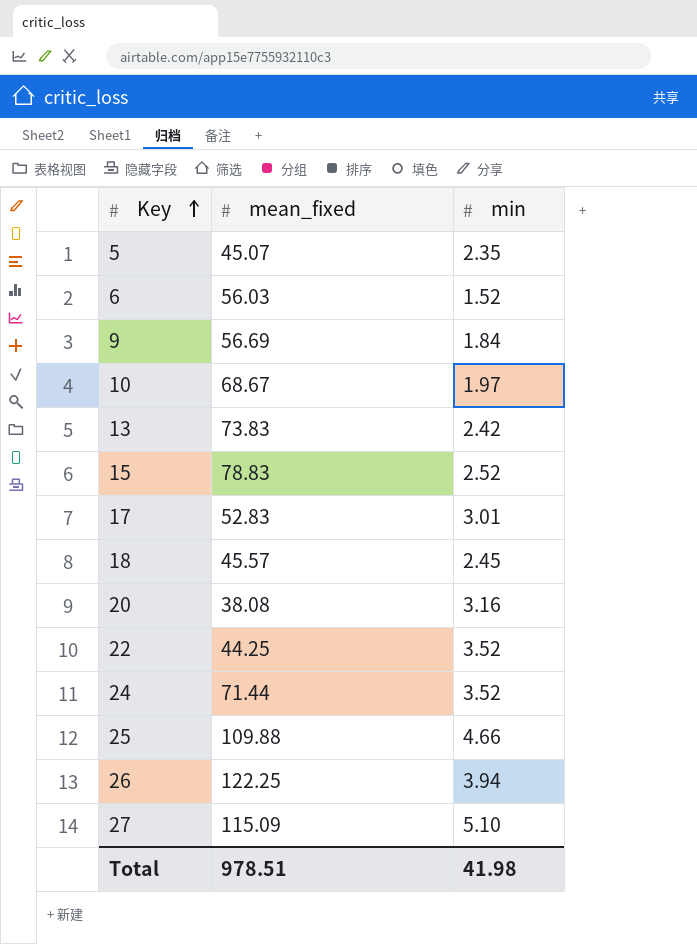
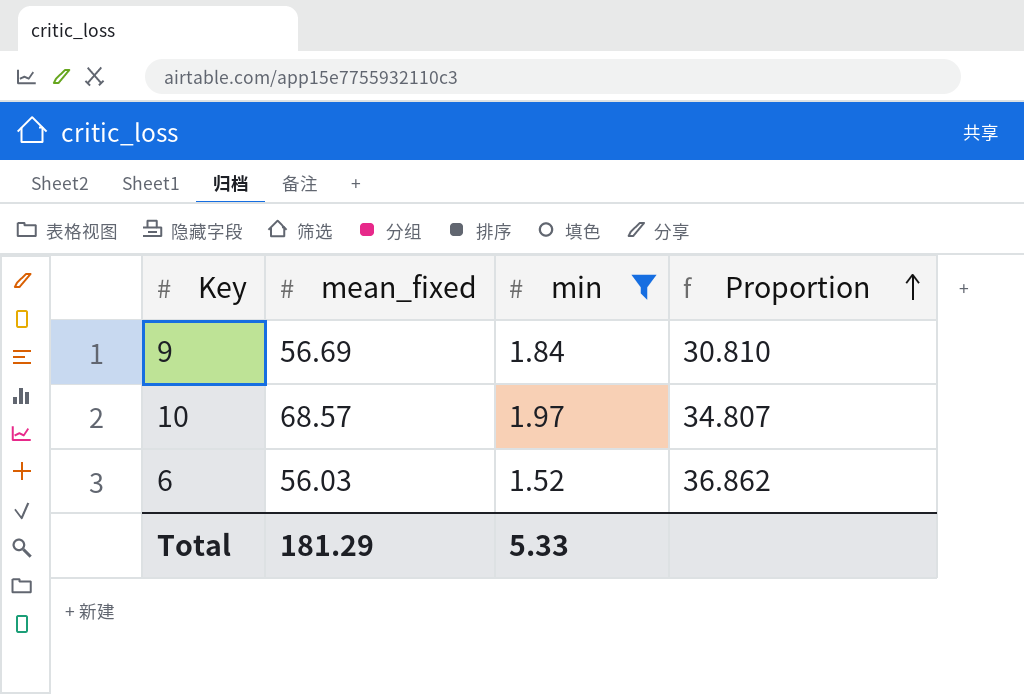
filter: none -> min <= 1.97
row order: Key ascending -> Proportion ascending
column Proportion | formula: none -> [mean_fixed] / [min]
10 | mean_fixed: 68.67 -> 68.57
Total | mean_fixed: 978.51 -> 181.29
Total | min: 41.98 -> 5.33

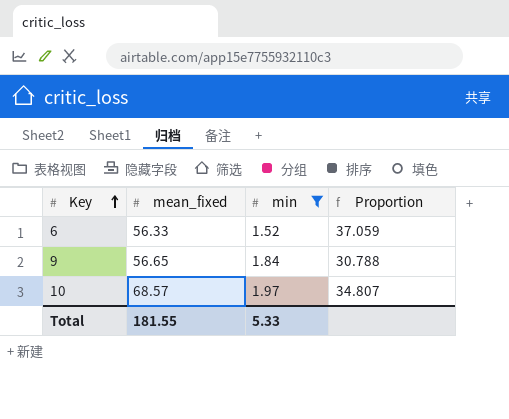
row order: Proportion ascending -> Key ascending
6 | mean_fixed: 56.03 -> 56.33
6 | Proportion: 36.862 -> 37.059
9 | mean_fixed: 56.69 -> 56.65
9 | Proportion: 30.810 -> 30.788
Total | mean_fixed: 181.29 -> 181.55

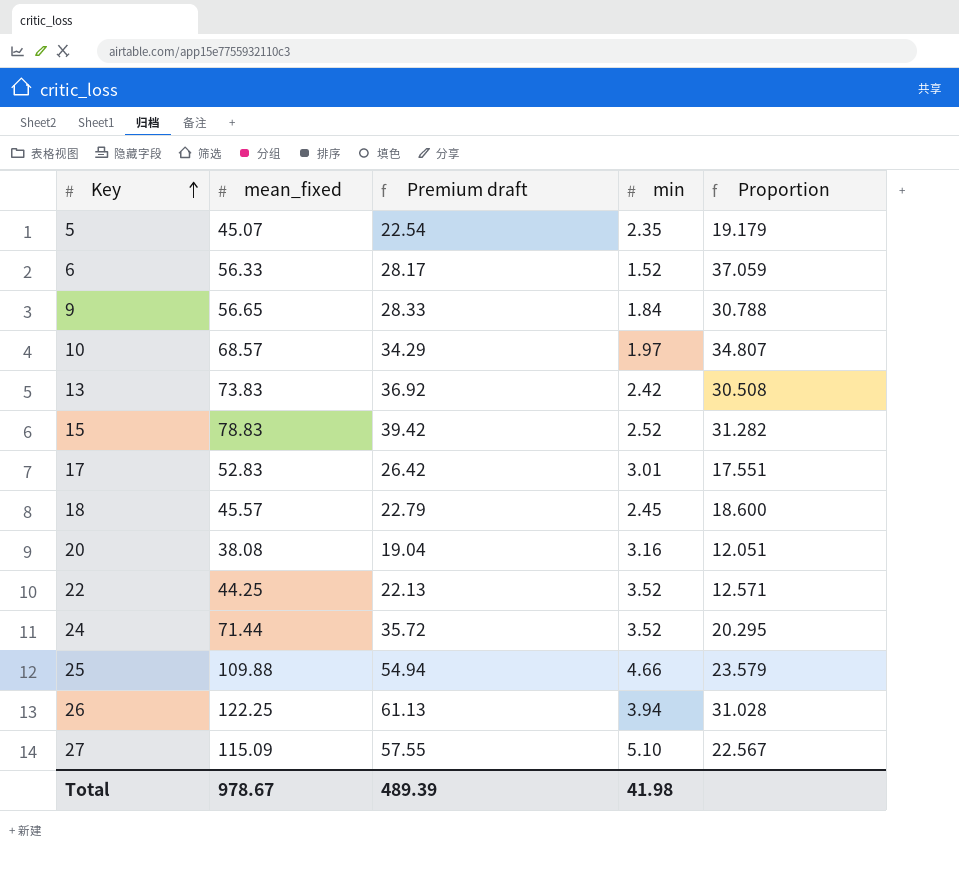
filter: min <= 1.97 -> none
column Premium draft | formula: none -> [mean_fixed] * 0.5
Total | mean_fixed: 181.55 -> 978.67
Total | min: 5.33 -> 41.98

